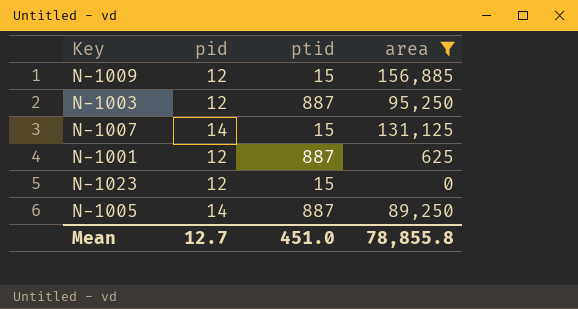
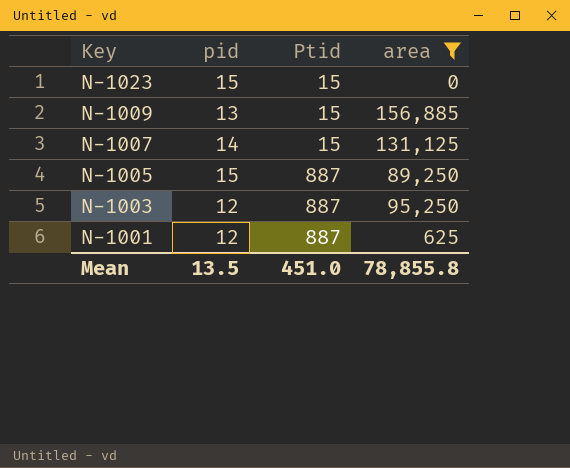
row order: none -> Key descending
column name: ptid -> Ptid
N-1023 | pid: 12 -> 15
N-1009 | pid: 12 -> 13
N-1005 | pid: 14 -> 15
Mean | pid: 12.7 -> 13.5

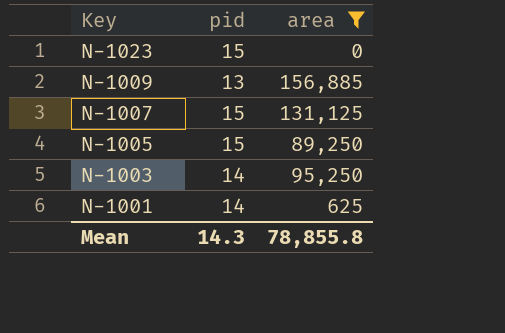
column Ptid | position: 3 -> none
N-1007 | pid: 14 -> 15
N-1003 | pid: 12 -> 14
N-1001 | pid: 12 -> 14
Mean | pid: 13.5 -> 14.3

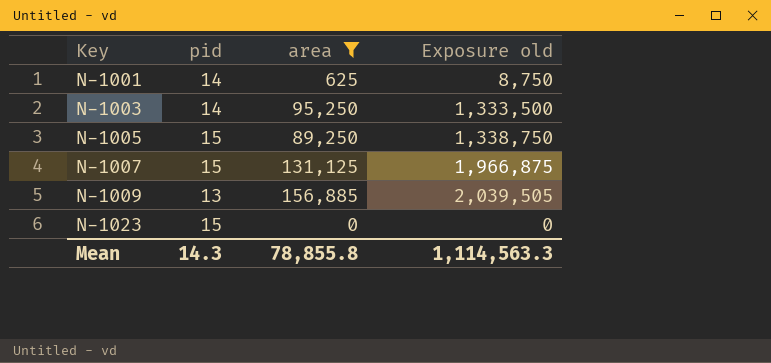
row order: Key descending -> Key ascending
column Exposure old | formula: none -> [pid] * [area]

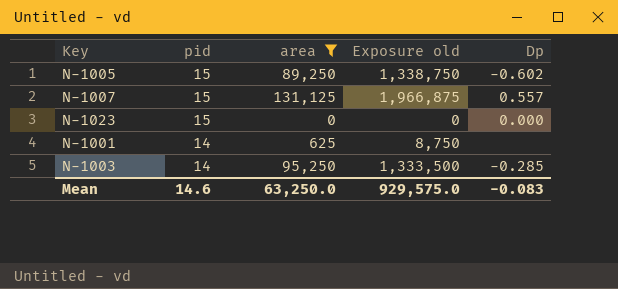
row order: Key ascending -> pid descending
column Dp | position: none -> 5
row N-1009: 13 | 156,885 | 2,039,505 -> none
Mean | pid: 14.3 -> 14.6
Mean | area: 78,855.8 -> 63,250.0
Mean | Exposure old: 1,114,563.3 -> 929,575.0

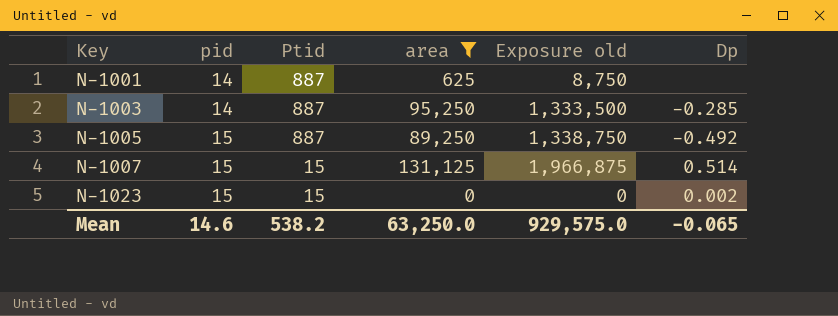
row order: pid descending -> Key ascending
column Ptid | position: none -> 3
N-1005 | Dp: -0.602 -> -0.492
N-1007 | Dp: 0.557 -> 0.514
N-1023 | Dp: 0.000 -> 0.002
Mean | Dp: -0.083 -> -0.065

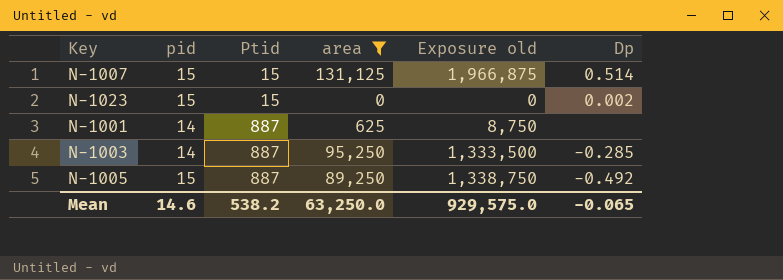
row order: Key ascending -> Ptid ascending

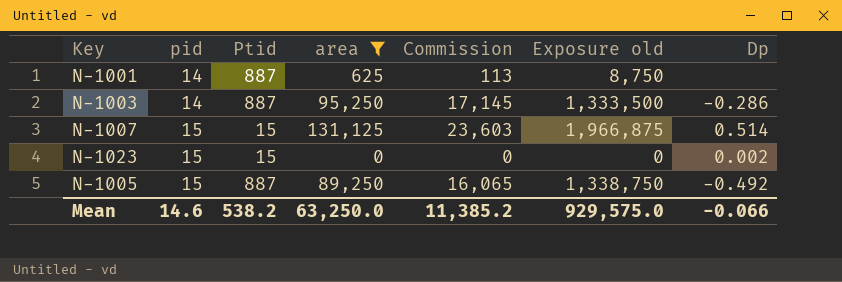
row order: Ptid ascending -> pid ascending
column Commission | formula: none -> [area] * 0.18
N-1003 | Dp: -0.285 -> -0.286
Mean | Dp: -0.065 -> -0.066

